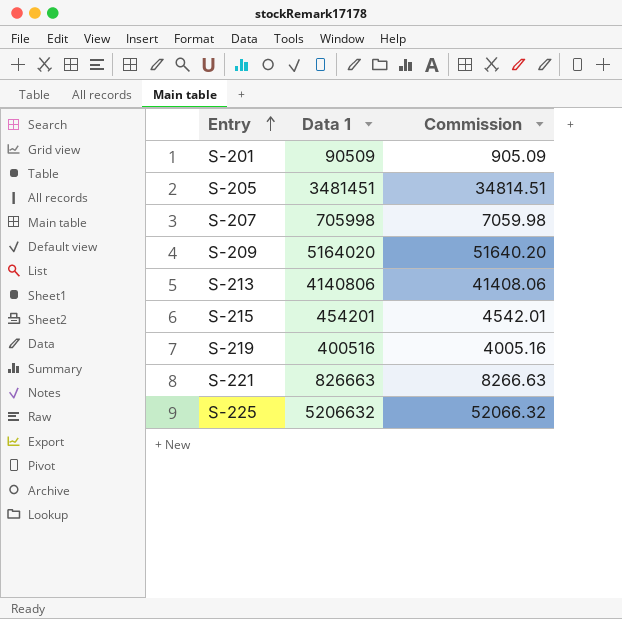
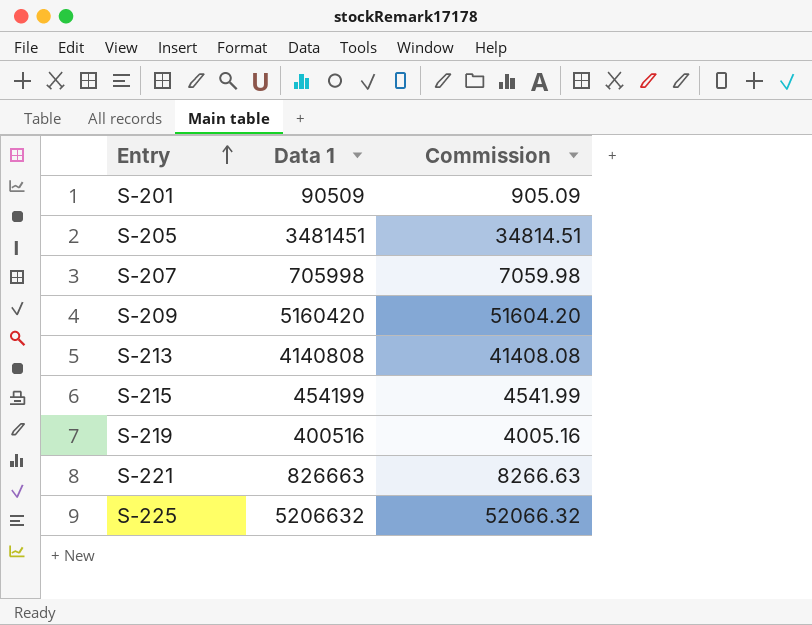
S-209 | Data 1: 5164020 -> 5160420
S-209 | Commission: 51640.20 -> 51604.20
S-213 | Data 1: 4140806 -> 4140808
S-213 | Commission: 41408.06 -> 41408.08
S-215 | Data 1: 454201 -> 454199
S-215 | Commission: 4542.01 -> 4541.99

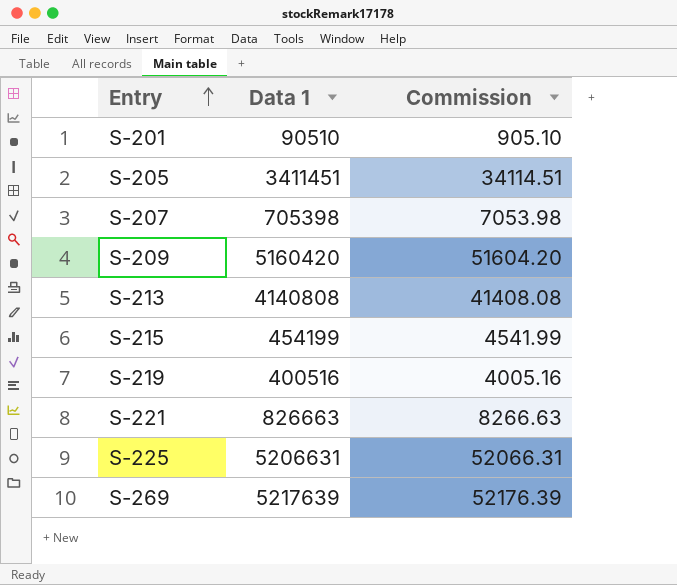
S-201 | Data 1: 90509 -> 90510
S-201 | Commission: 905.09 -> 905.10
S-205 | Data 1: 3481451 -> 3411451
S-205 | Commission: 34814.51 -> 34114.51
S-207 | Data 1: 705998 -> 705398
S-207 | Commission: 7059.98 -> 7053.98
S-225 | Data 1: 5206632 -> 5206631
S-225 | Commission: 52066.32 -> 52066.31
row S-269: none -> 5217639 | 52176.39

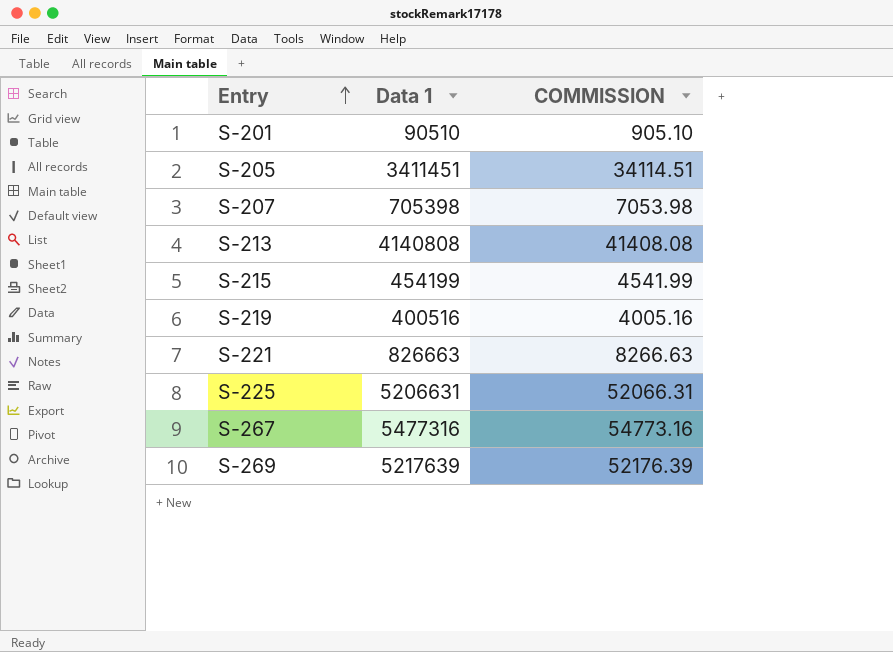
column name: Commission -> COMMISSION
row S-209: 5160420 | 51604.20 -> none
row S-267: none -> 5477316 | 54773.16

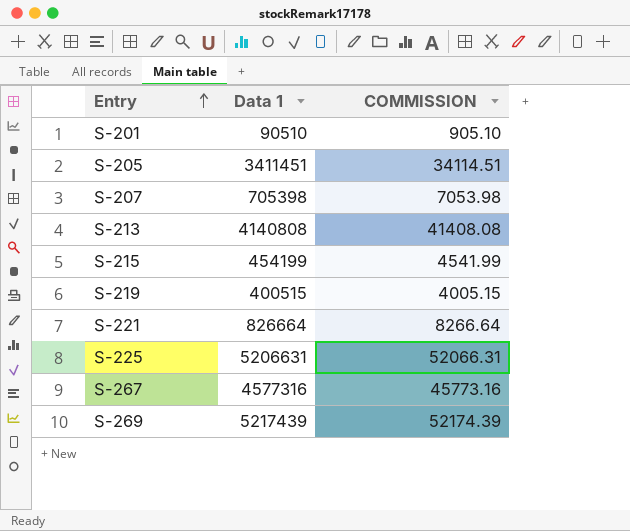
S-219 | Data 1: 400516 -> 400515
S-219 | COMMISSION: 4005.16 -> 4005.15
S-221 | Data 1: 826663 -> 826664
S-221 | COMMISSION: 8266.63 -> 8266.64
S-267 | Data 1: 5477316 -> 4577316
S-267 | COMMISSION: 54773.16 -> 45773.16
S-269 | Data 1: 5217639 -> 5217439
S-269 | COMMISSION: 52176.39 -> 52174.39

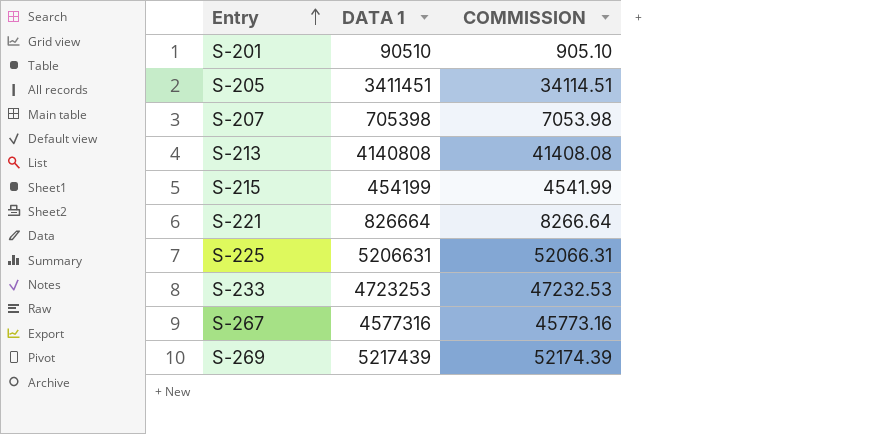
column name: Data 1 -> DATA 1
row S-219: 400515 | 4005.15 -> none
row S-233: none -> 4723253 | 47232.53

